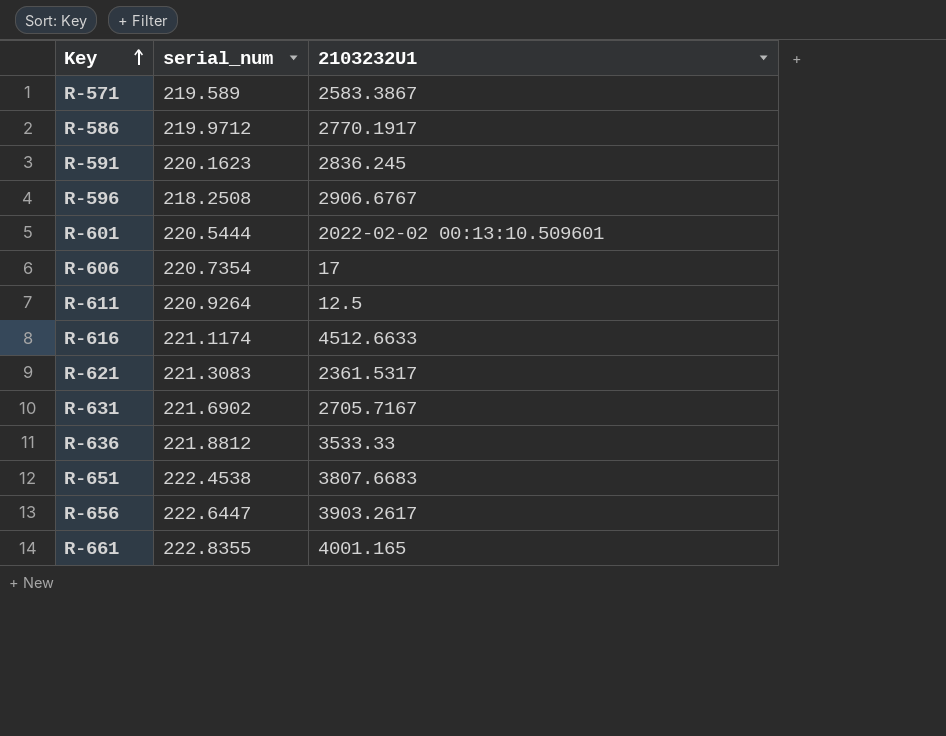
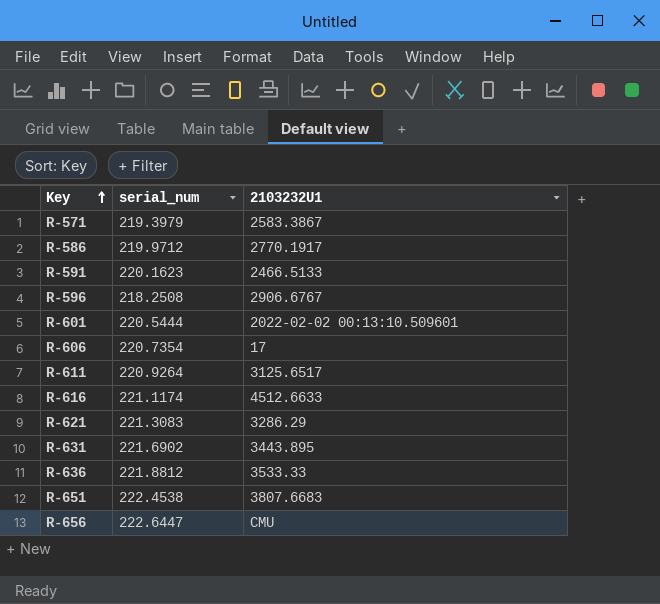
row R-661: 222.8355 | 4001.165 -> none
R-571 | serial_num: 219.589 -> 219.3979
R-591 | 2103232U1: 2836.245 -> 2466.5133
R-611 | 2103232U1: 12.5 -> 3125.6517
R-621 | 2103232U1: 2361.5317 -> 3286.29
R-631 | 2103232U1: 2705.7167 -> 3443.895
R-656 | 2103232U1: 3903.2617 -> CMU

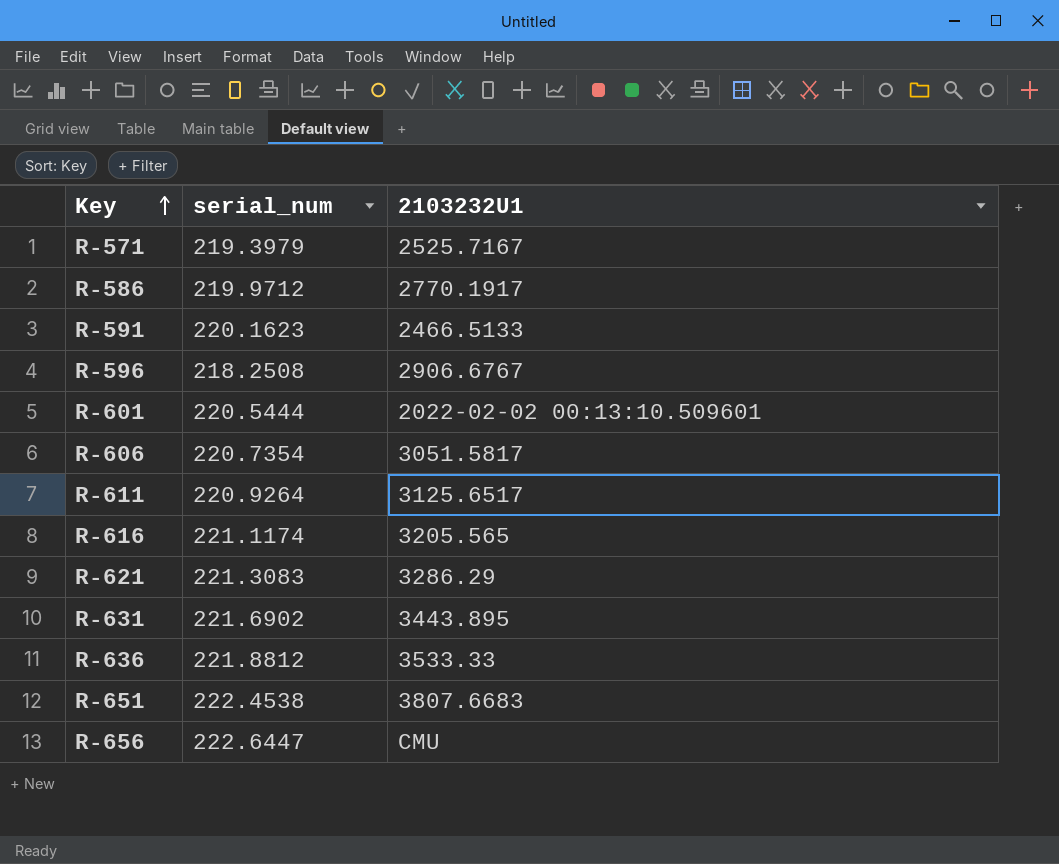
R-571 | 2103232U1: 2583.3867 -> 2525.7167
R-606 | 2103232U1: 17 -> 3051.5817
R-616 | 2103232U1: 4512.6633 -> 3205.565

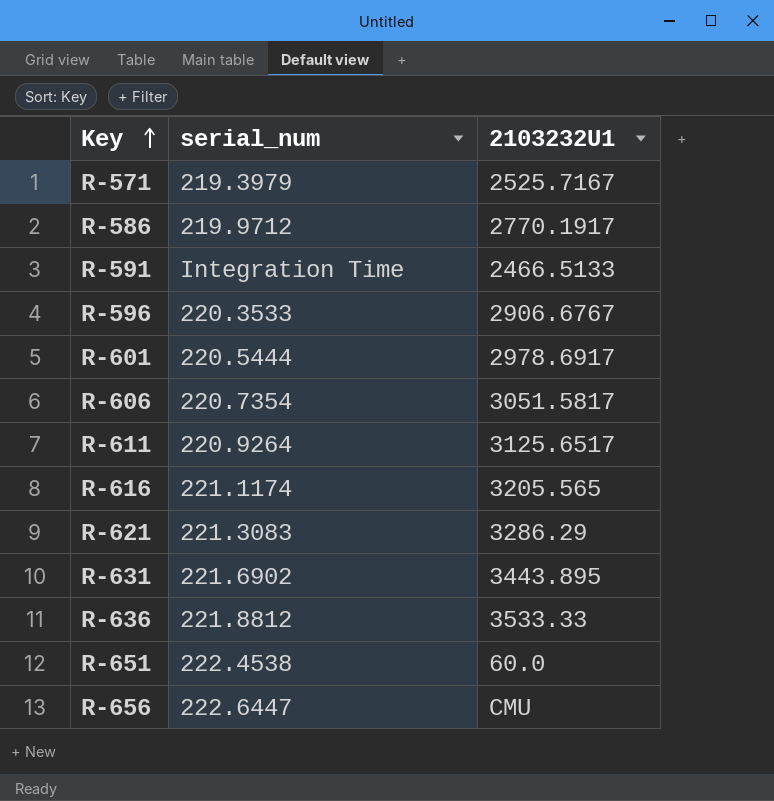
R-591 | serial_num: 220.1623 -> Integration Time
R-596 | serial_num: 218.2508 -> 220.3533
R-601 | 2103232U1: 2022-02-02 00:13:10.509601 -> 2978.6917
R-651 | 2103232U1: 3807.6683 -> 60.0

